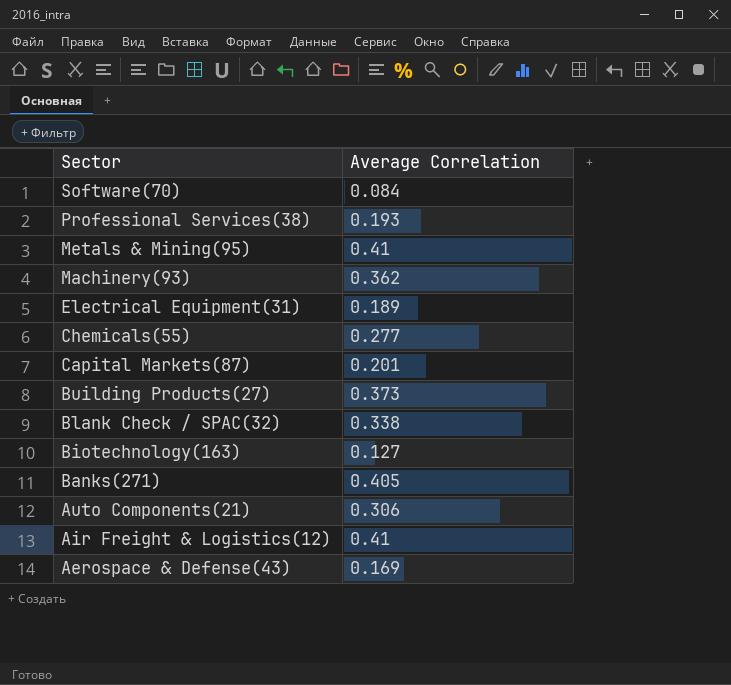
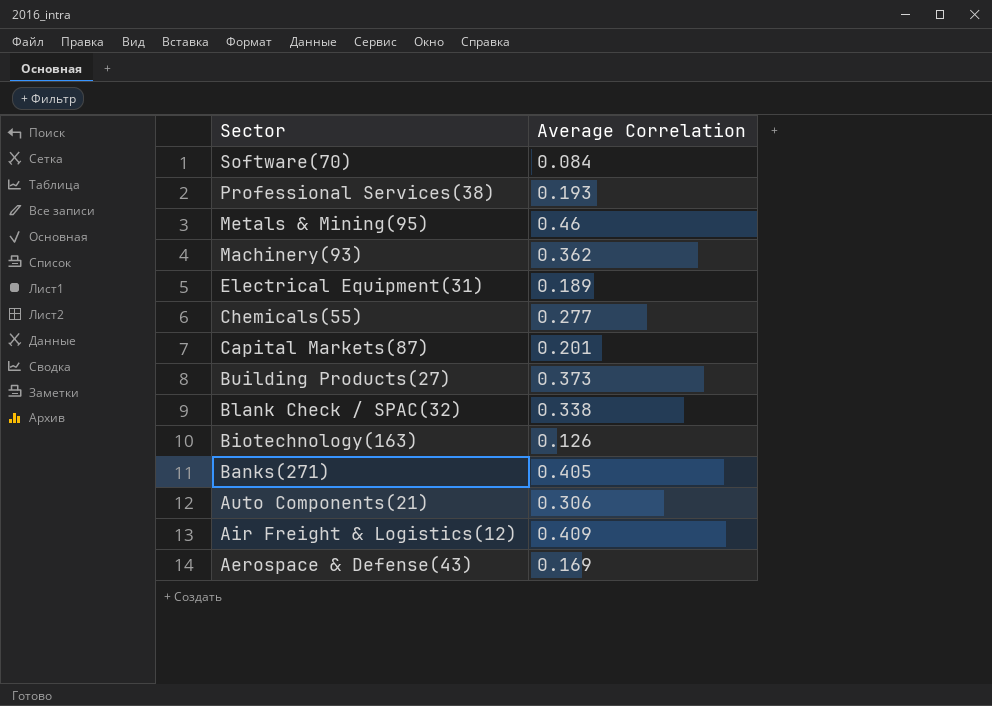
Metals & Mining(95) | Average Correlation: 0.41 -> 0.46
Biotechnology(163) | Average Correlation: 0.127 -> 0.126
Air Freight & Logistics(12) | Average Correlation: 0.41 -> 0.409

